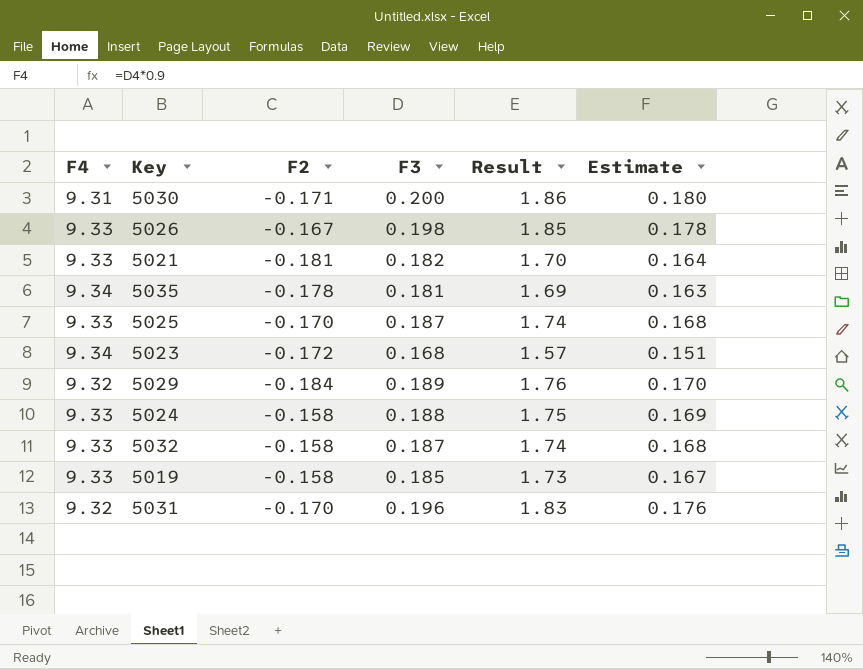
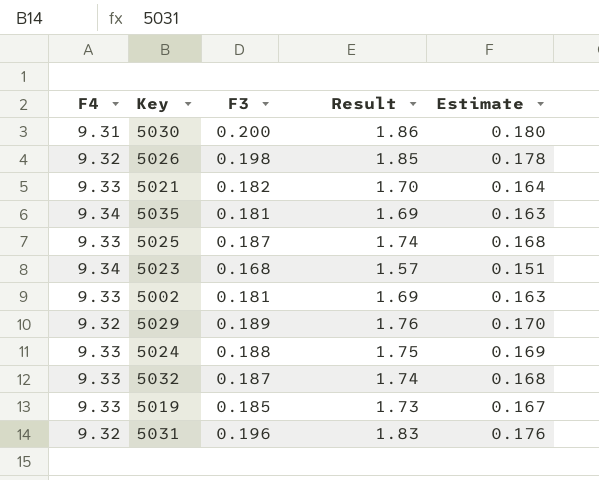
column F2 | position: 3 -> none
5026 | F4: 9.33 -> 9.32
row 5002: none -> 9.33 | 0.181 | 1.69 | 0.163

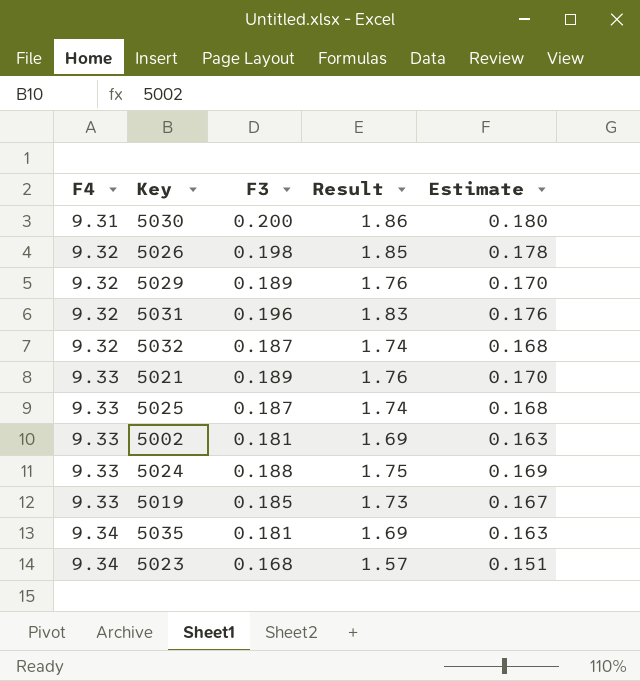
row order: none -> F4 ascending
5032 | F4: 9.33 -> 9.32
5021 | F3: 0.182 -> 0.189
5021 | Result: 1.70 -> 1.76
5021 | Estimate: 0.164 -> 0.170

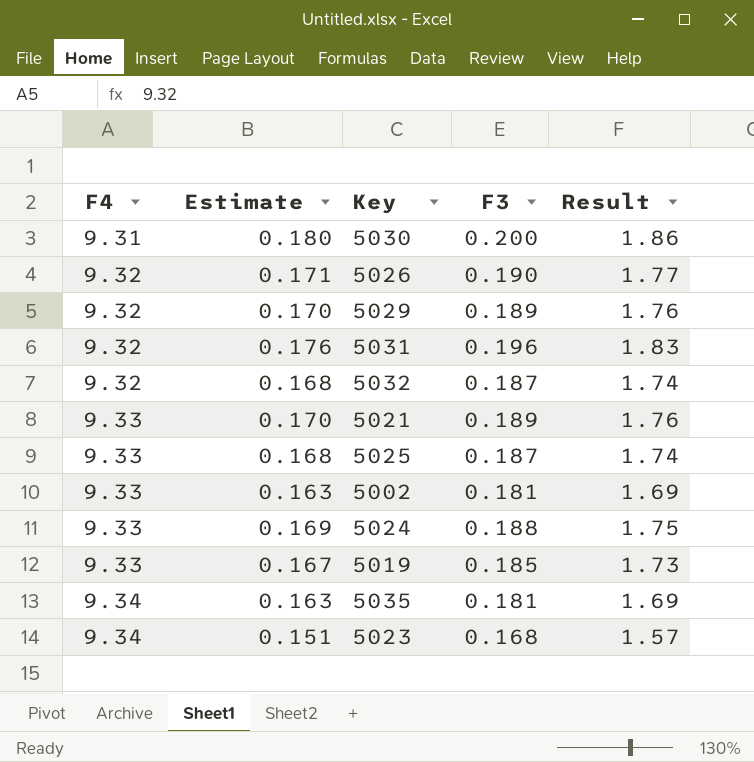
column Estimate | position: 5 -> 2
5026 | Estimate: 0.178 -> 0.171
5026 | F3: 0.198 -> 0.190
5026 | Result: 1.85 -> 1.77

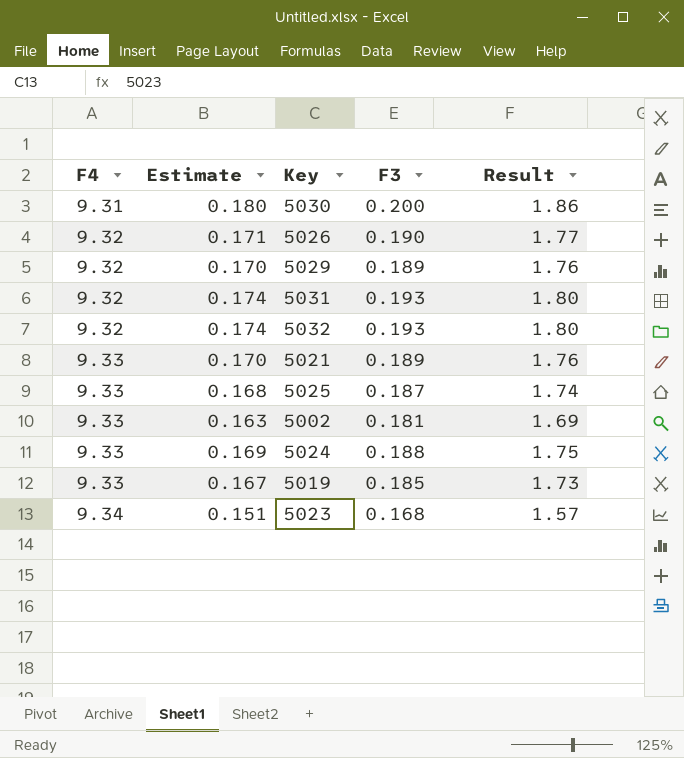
row 5035: 9.34 | 0.163 | 0.181 | 1.69 -> none
5031 | Estimate: 0.176 -> 0.174
5031 | F3: 0.196 -> 0.193
5031 | Result: 1.83 -> 1.80
5032 | Estimate: 0.168 -> 0.174
5032 | F3: 0.187 -> 0.193
5032 | Result: 1.74 -> 1.80

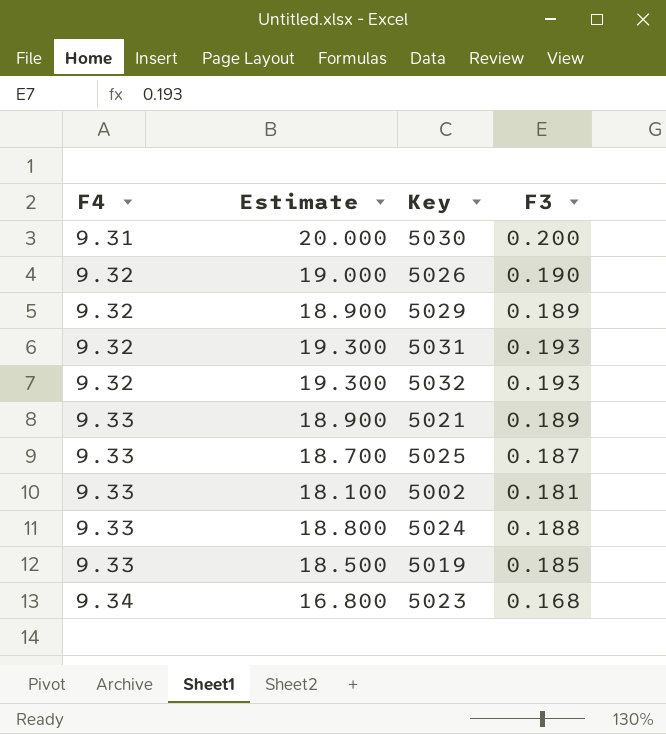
column Result | formula: [F4] * [F3] -> none
column Estimate | formula: [F3] * 0.9 -> [F3] * 100

